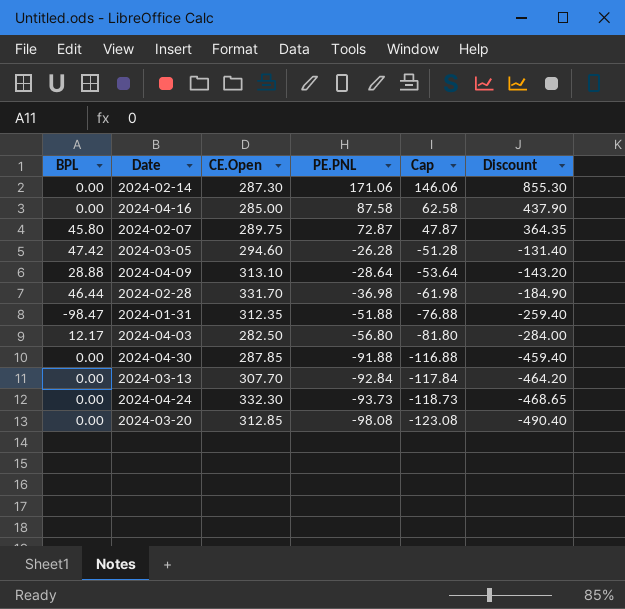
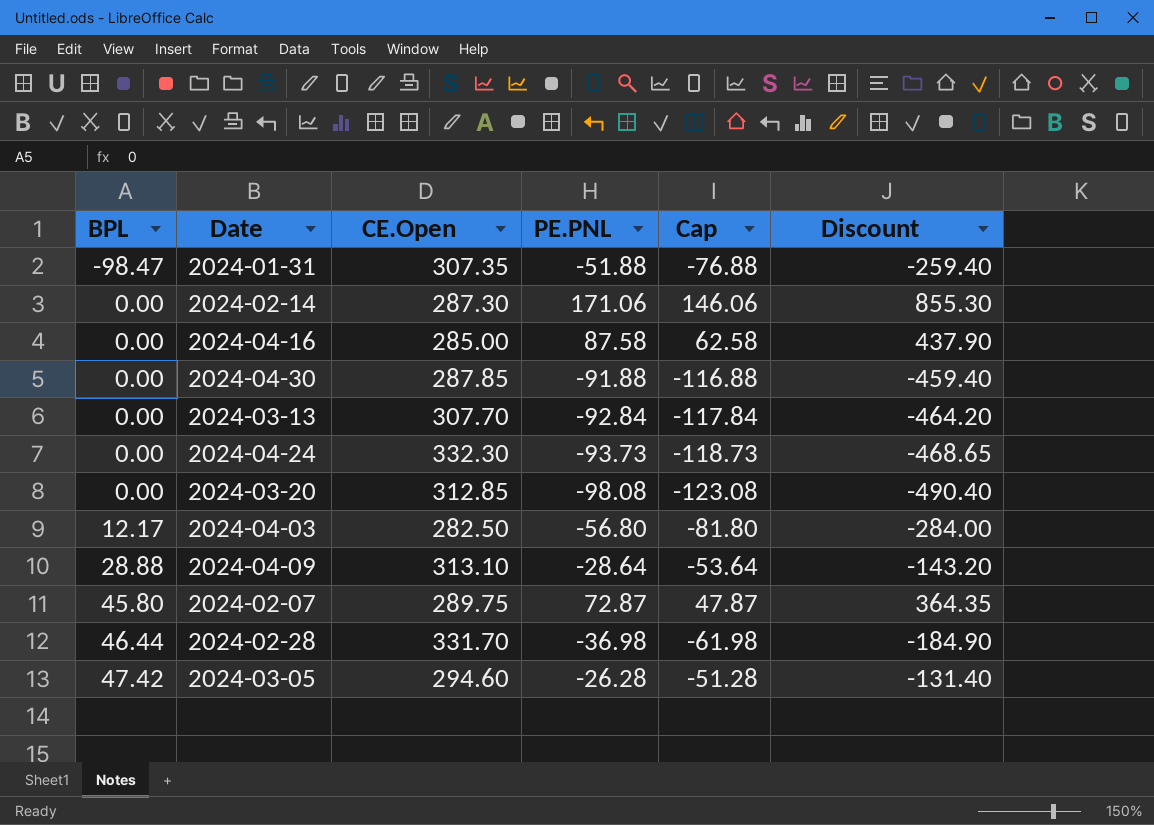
row order: PE.PNL descending -> BPL ascending
2024-01-31 | CE.Open: 312.35 -> 307.35

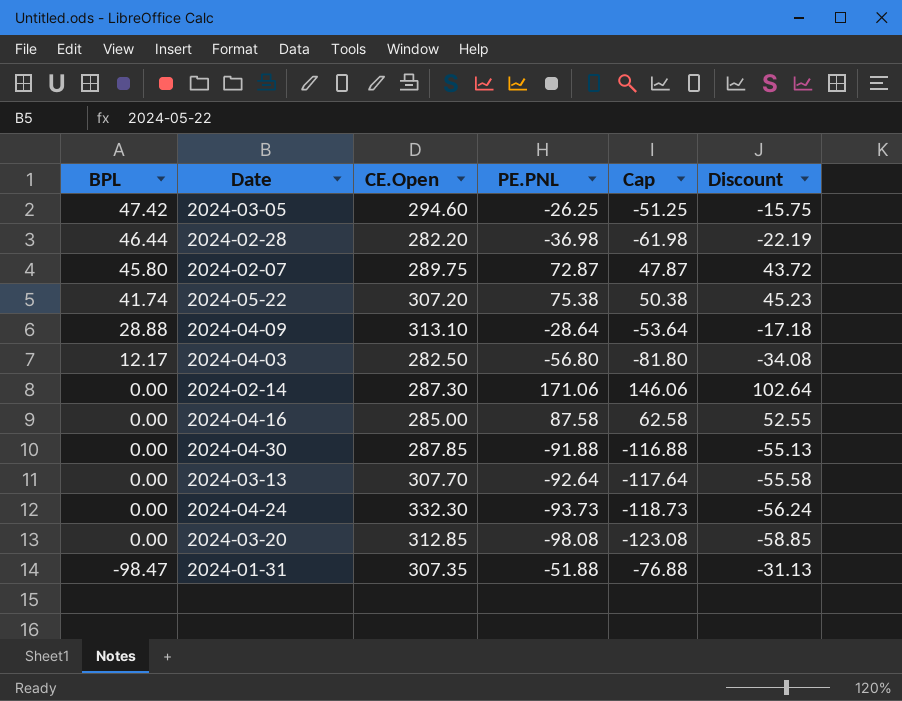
row order: BPL ascending -> BPL descending
column Discount | formula: [PE.PNL] * 5 -> [PE.PNL] * 0.6
2024-03-05 | PE.PNL: -26.28 -> -26.25
2024-03-05 | Cap: -51.28 -> -51.25
2024-02-28 | CE.Open: 331.70 -> 282.20
row 2024-05-22: none -> 41.74 | 307.20 | 75.38 | 50.38 | 45.23
2024-03-13 | PE.PNL: -92.84 -> -92.64
2024-03-13 | Cap: -117.84 -> -117.64

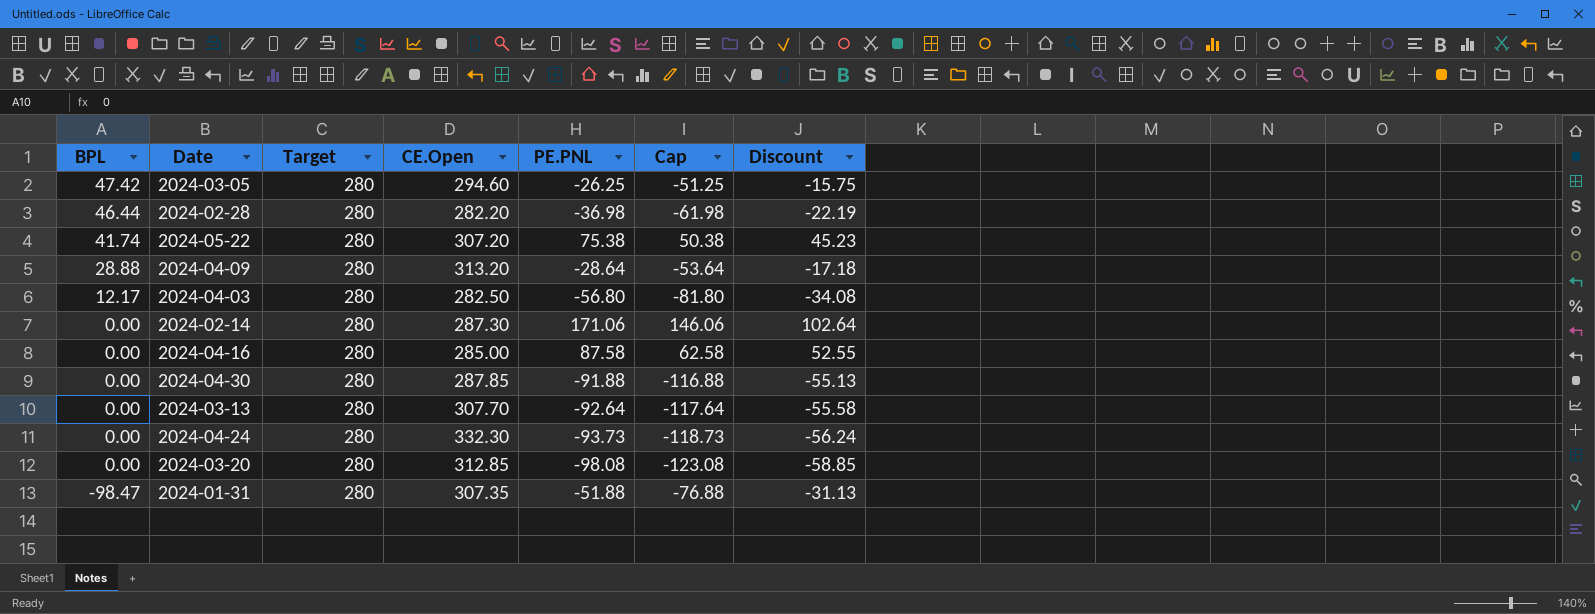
column Target | position: none -> 3
row 2024-02-07: 45.80 | 289.75 | 72.87 | 47.87 | 43.72 -> none
2024-04-09 | CE.Open: 313.10 -> 313.20

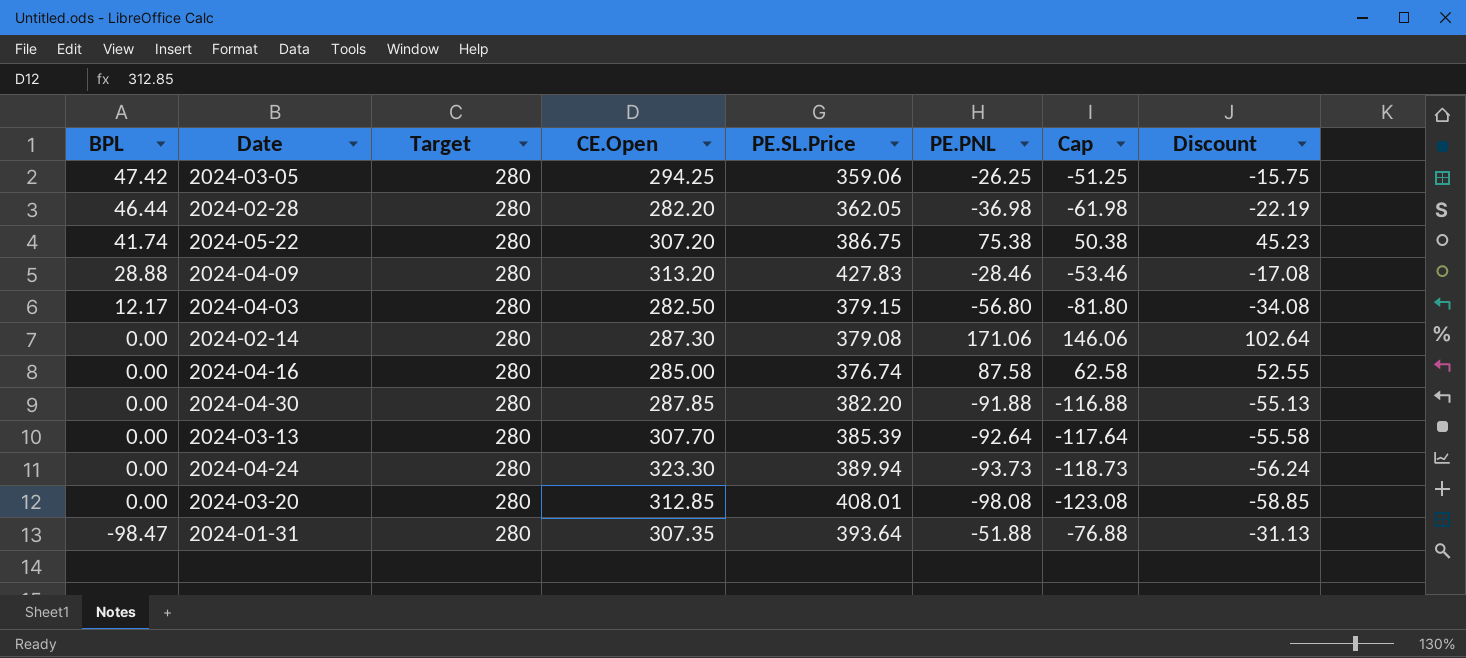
column PE.SL.Price | position: none -> 5
2024-03-05 | CE.Open: 294.60 -> 294.25
2024-04-09 | PE.PNL: -28.64 -> -28.46
2024-04-09 | Cap: -53.64 -> -53.46
2024-04-09 | Discount: -17.18 -> -17.08
2024-04-24 | CE.Open: 332.30 -> 323.30

